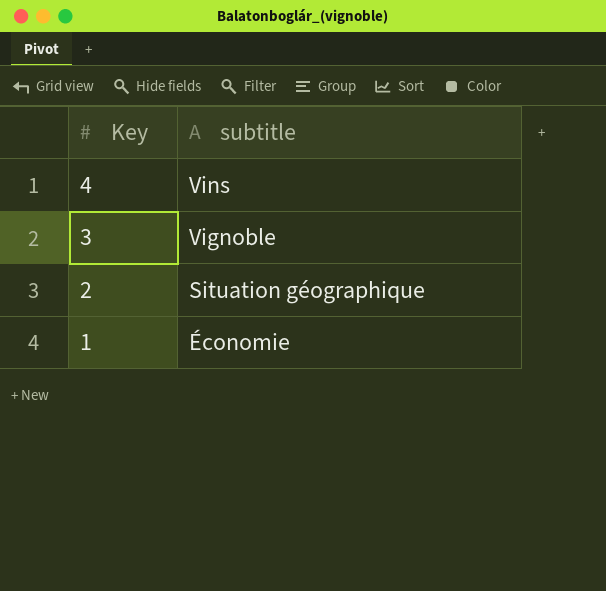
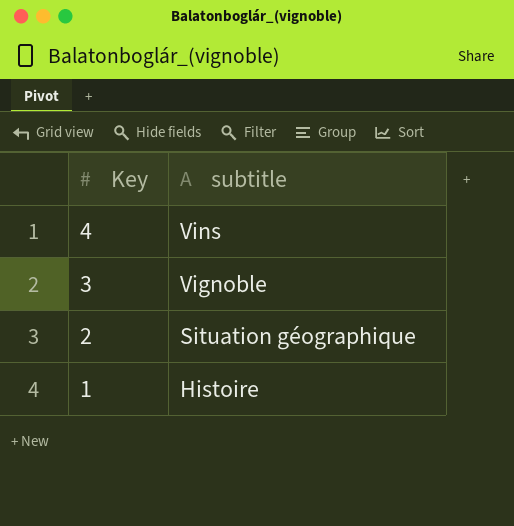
1 | subtitle: Économie -> Histoire

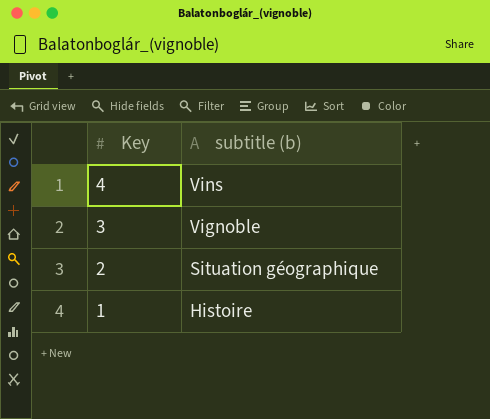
column name: subtitle -> subtitle (b)

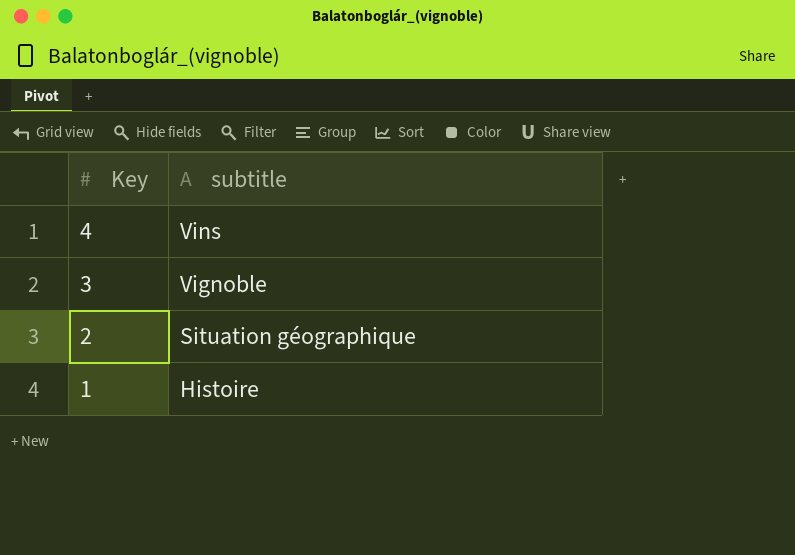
column name: subtitle (b) -> subtitle

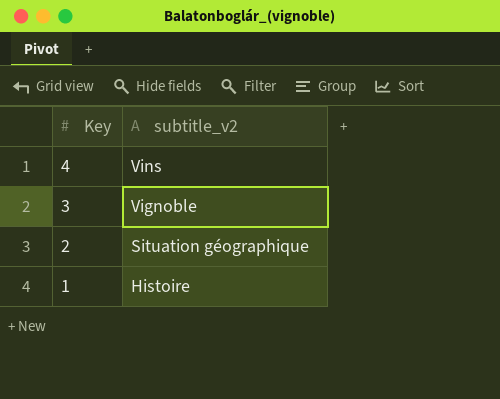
column name: subtitle -> subtitle_v2

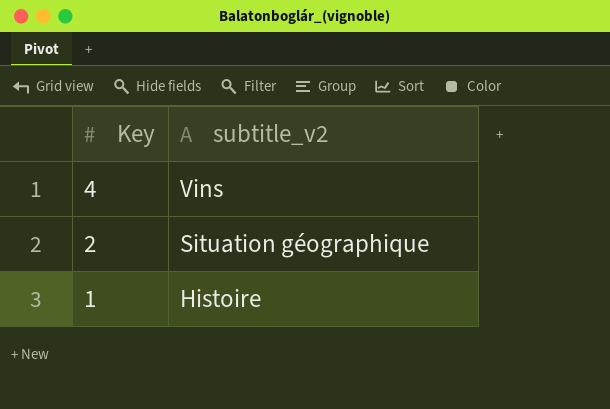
row 3: Vignoble -> none

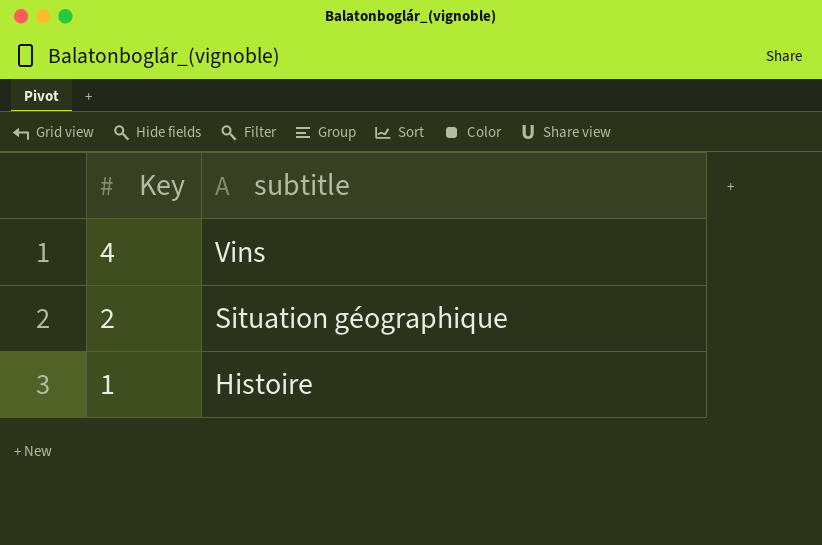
column name: subtitle_v2 -> subtitle

